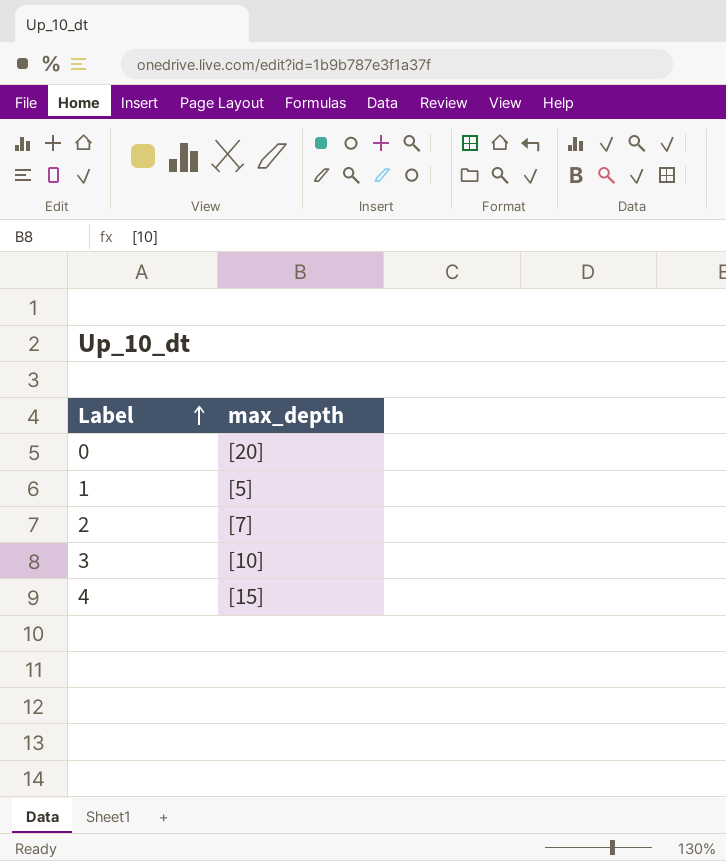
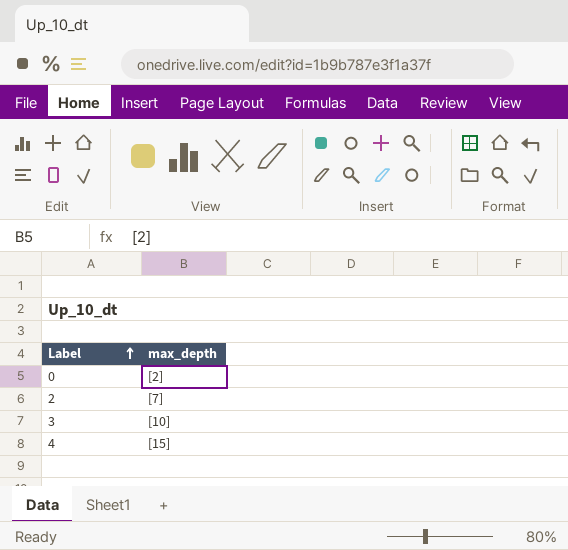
row 1: [5] -> none
0 | max_depth: [20] -> [2]

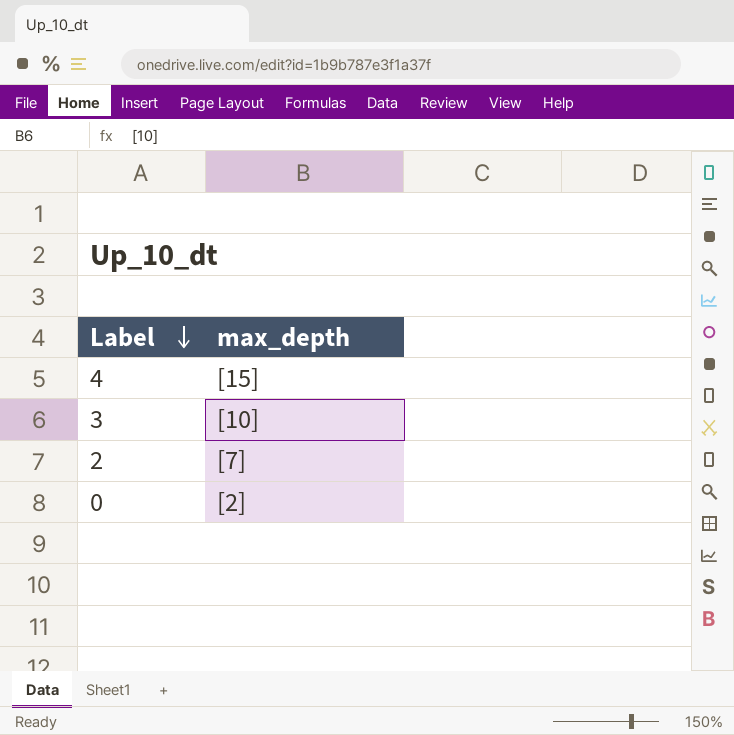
row order: Label ascending -> Label descending

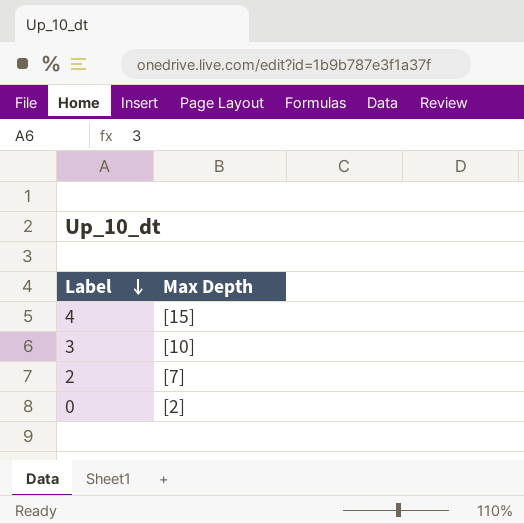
column name: max_depth -> Max Depth

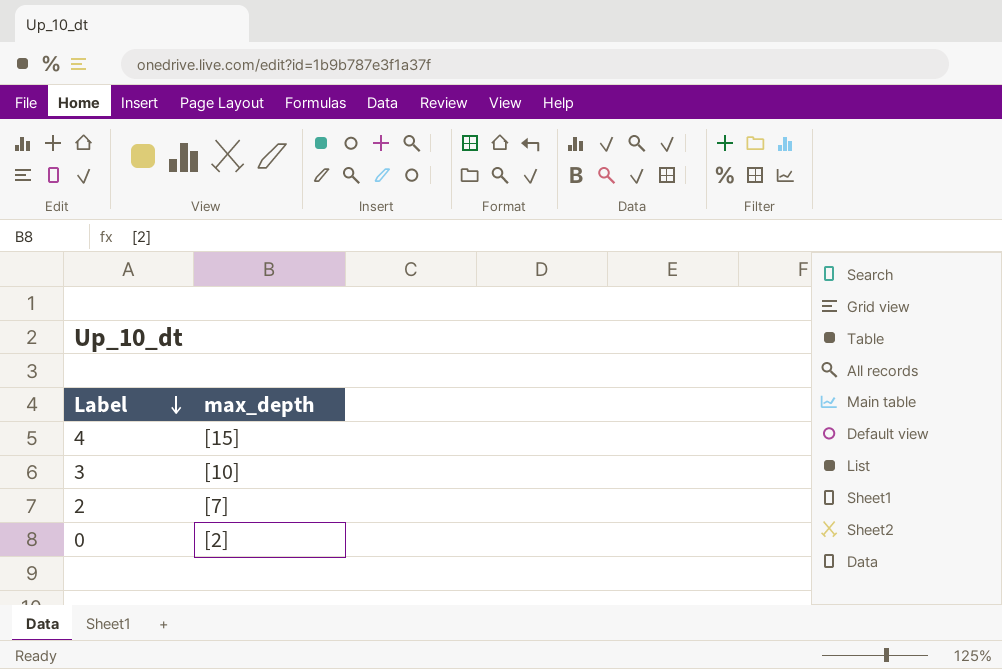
column name: Max Depth -> max_depth

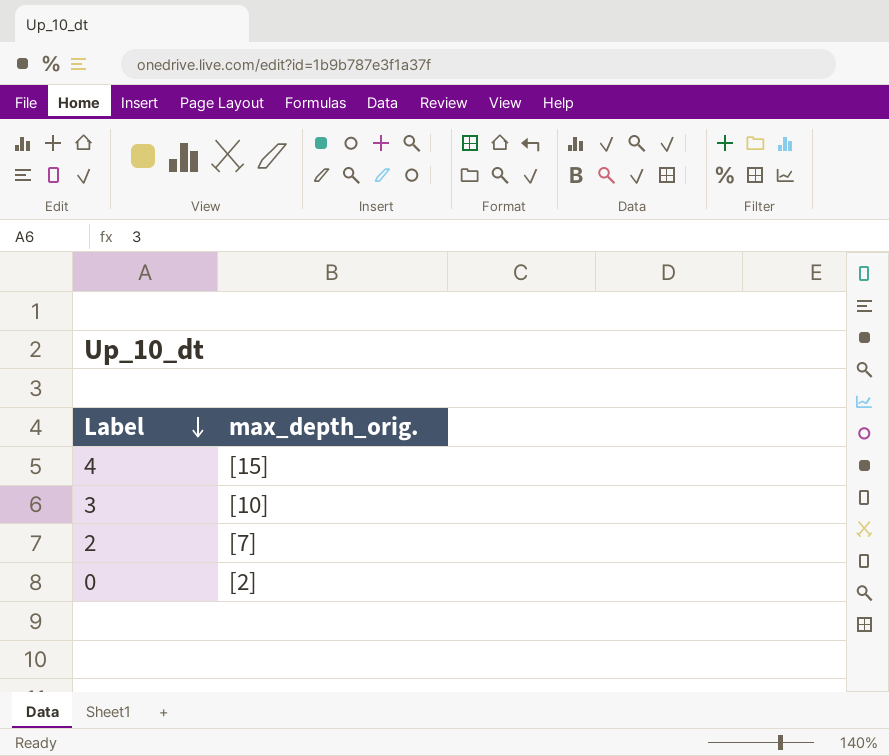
column name: max_depth -> max_depth_orig.

